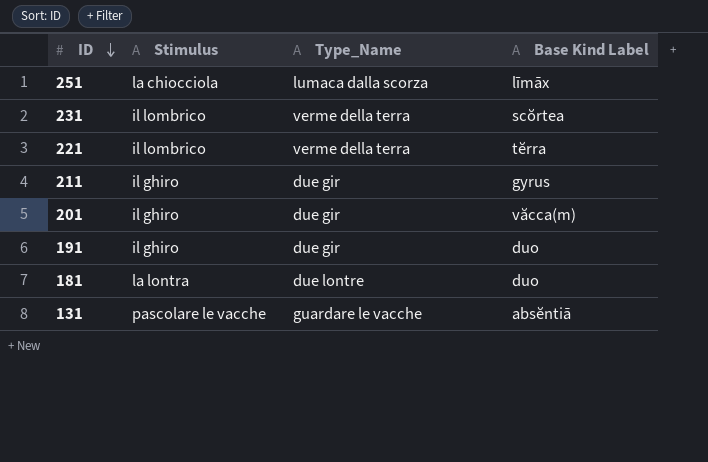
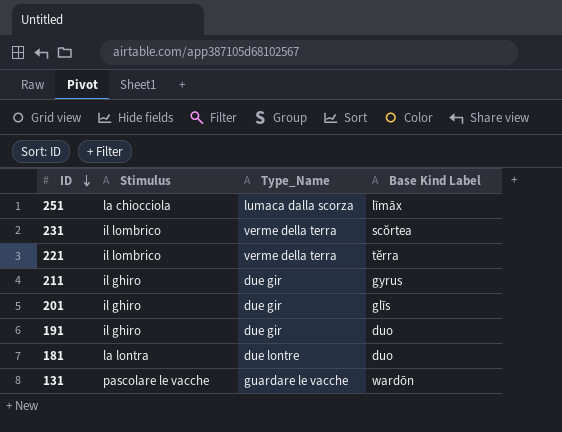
201 | Base Kind Label: văcca(m) -> glīs
131 | Base Kind Label: absĕntiā -> wardōn

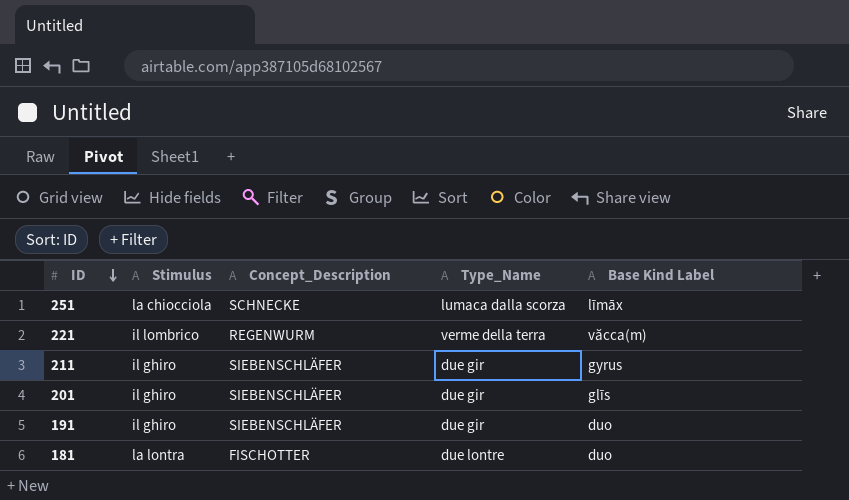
column Concept_Description | position: none -> 3
row 231: il lombrico | verme della terra | scŏrtea -> none
row 131: pascolare le vacche | guardare le vacche | wardōn -> none
221 | Base Kind Label: tĕrra -> văcca(m)

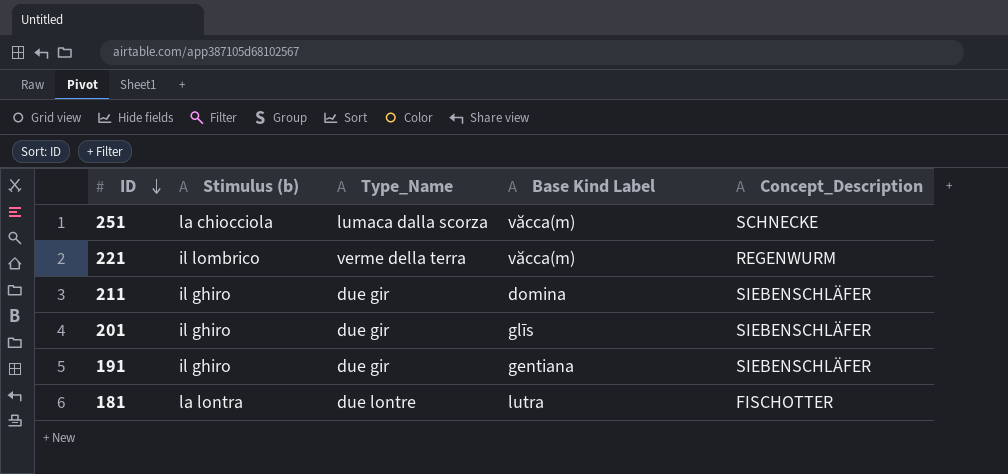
column name: Stimulus -> Stimulus (b)
column Concept_Description | position: 3 -> 5
251 | Base Kind Label: līmāx -> văcca(m)
211 | Base Kind Label: gyrus -> domina
191 | Base Kind Label: duo -> gentiana
181 | Base Kind Label: duo -> lutra

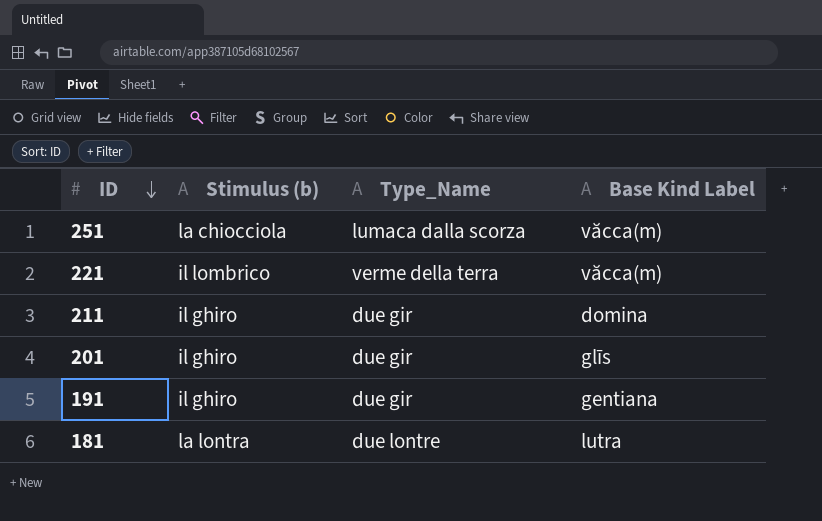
column Concept_Description | position: 5 -> none

